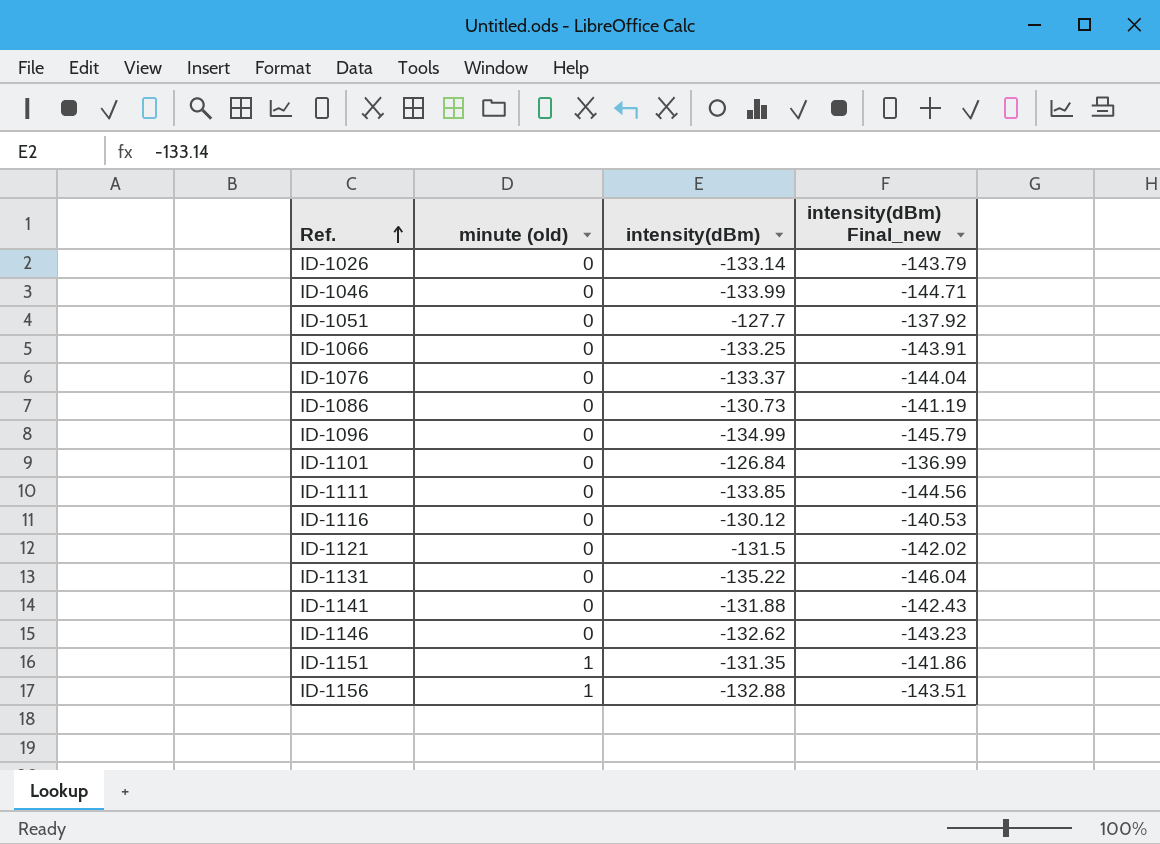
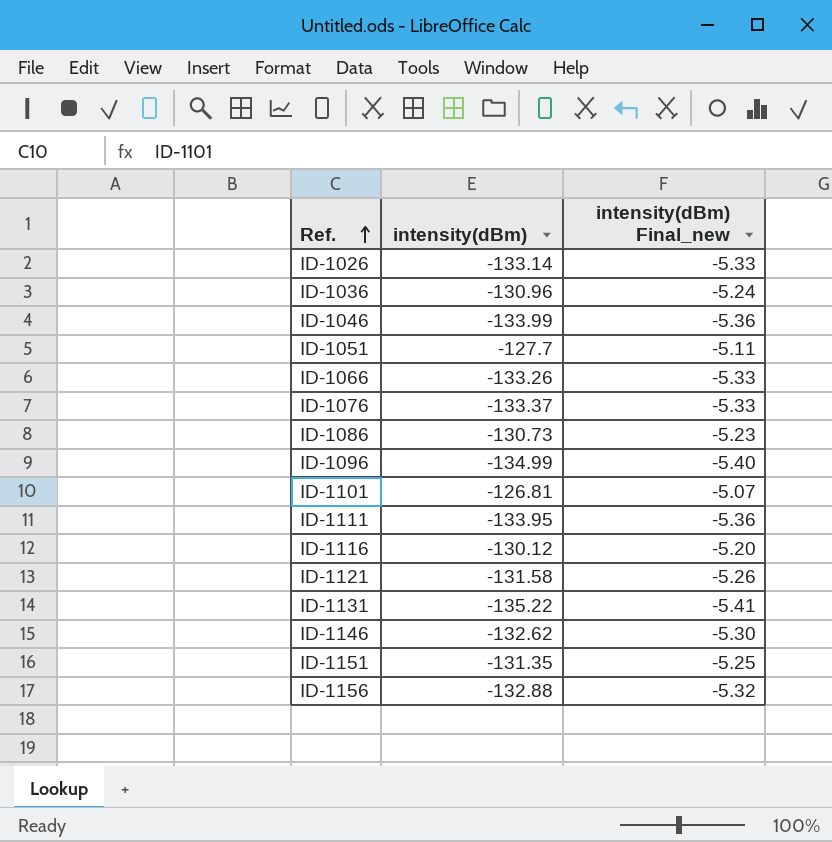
column minute (old) | position: 2 -> none
column intensity(dBm) Final_new | formula: [intensity(dBm)] * 1.08 -> [intensity(dBm)] * 0.04
row ID-1141: 0 | -131.88 | -142.43 -> none
row ID-1036: none -> -130.96 | -5.24
ID-1066 | intensity(dBm): -133.25 -> -133.26
ID-1101 | intensity(dBm): -126.84 -> -126.81
ID-1111 | intensity(dBm): -133.85 -> -133.95
ID-1121 | intensity(dBm): -131.5 -> -131.58

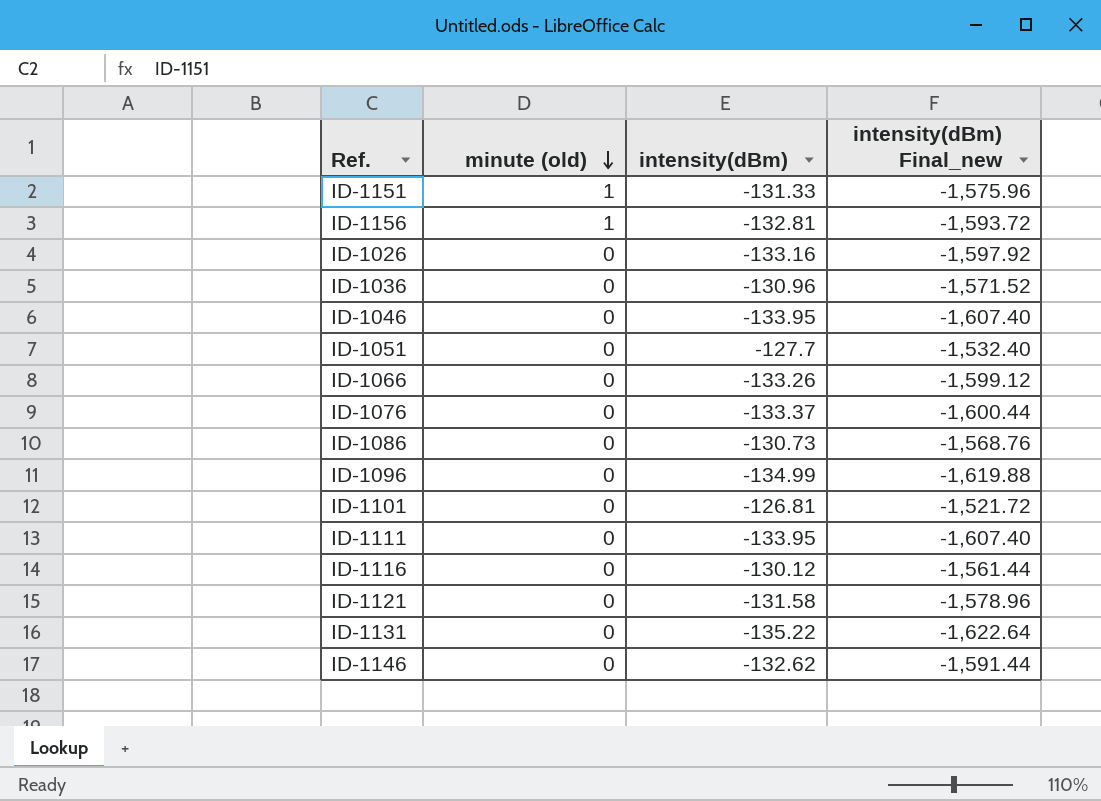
row order: Ref. ascending -> minute (old) descending
column minute (old) | position: none -> 2
column intensity(dBm) Final_new | formula: [intensity(dBm)] * 0.04 -> [intensity(dBm)] * 12
ID-1151 | intensity(dBm): -131.35 -> -131.33
ID-1156 | intensity(dBm): -132.88 -> -132.81
ID-1026 | intensity(dBm): -133.14 -> -133.16
ID-1046 | intensity(dBm): -133.99 -> -133.95

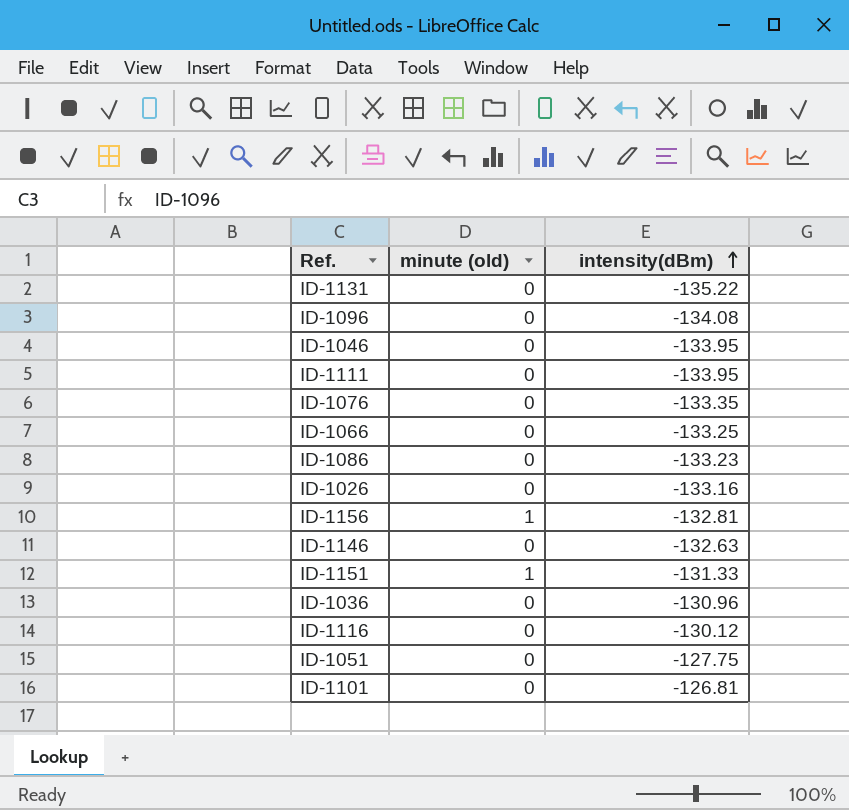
row order: minute (old) descending -> intensity(dBm) ascending
column intensity(dBm) Final_new | formula: [intensity(dBm)] * 12 -> none
row ID-1121: 0 | -131.58 | -1,578.96 -> none
ID-1096 | intensity(dBm): -134.99 -> -134.08
ID-1076 | intensity(dBm): -133.37 -> -133.35
ID-1066 | intensity(dBm): -133.26 -> -133.25
ID-1086 | intensity(dBm): -130.73 -> -133.23
ID-1146 | intensity(dBm): -132.62 -> -132.63
ID-1051 | intensity(dBm): -127.7 -> -127.75

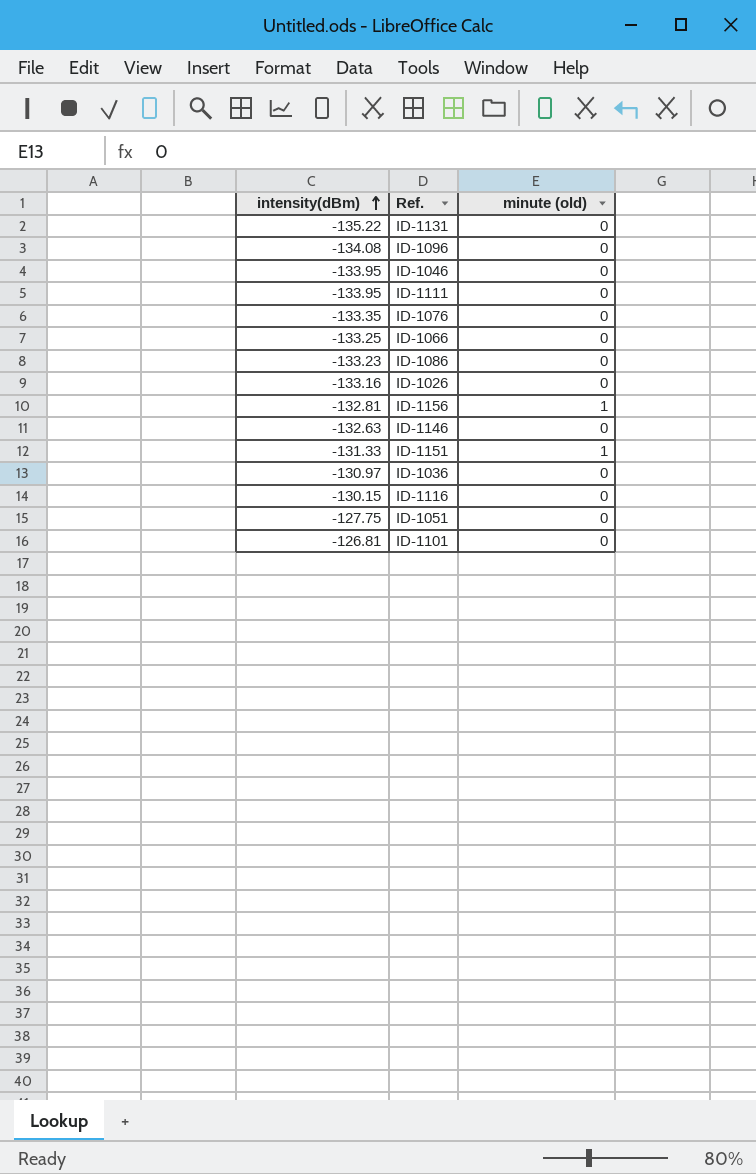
column intensity(dBm) | position: 3 -> 1
ID-1036 | intensity(dBm): -130.96 -> -130.97
ID-1116 | intensity(dBm): -130.12 -> -130.15

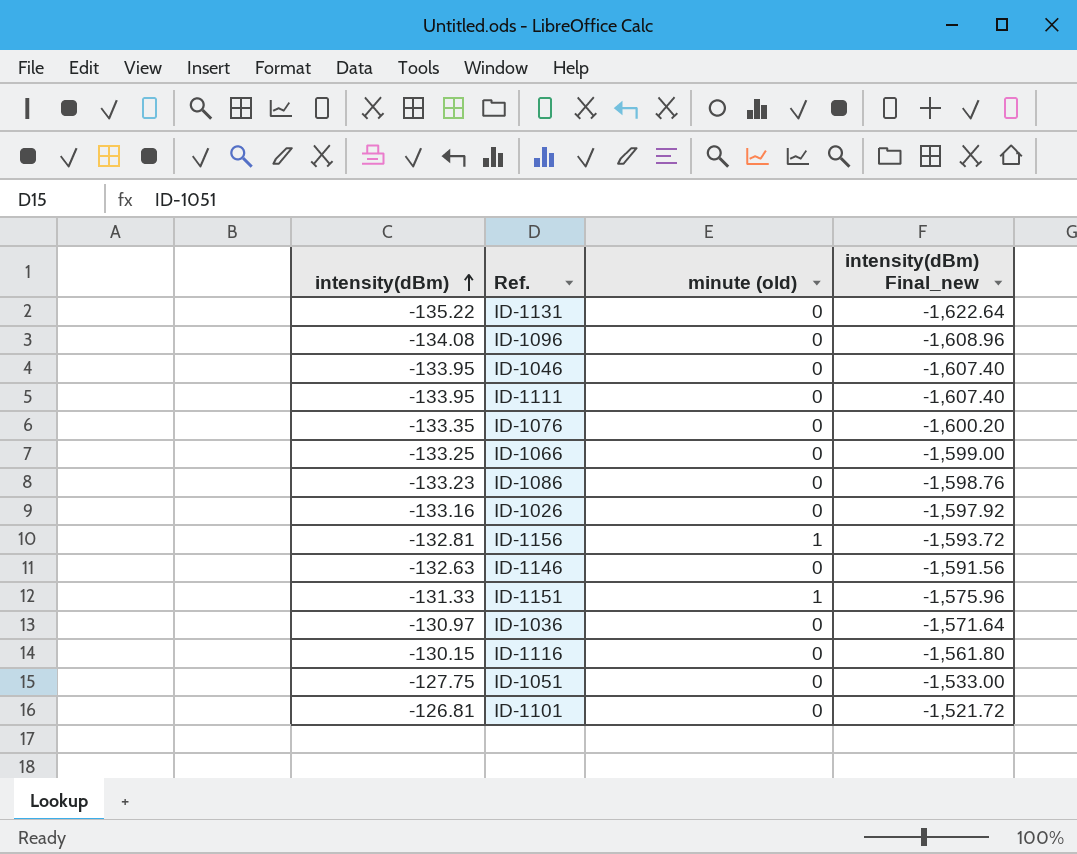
column intensity(dBm) Final_new | formula: none -> [intensity(dBm)] * 12

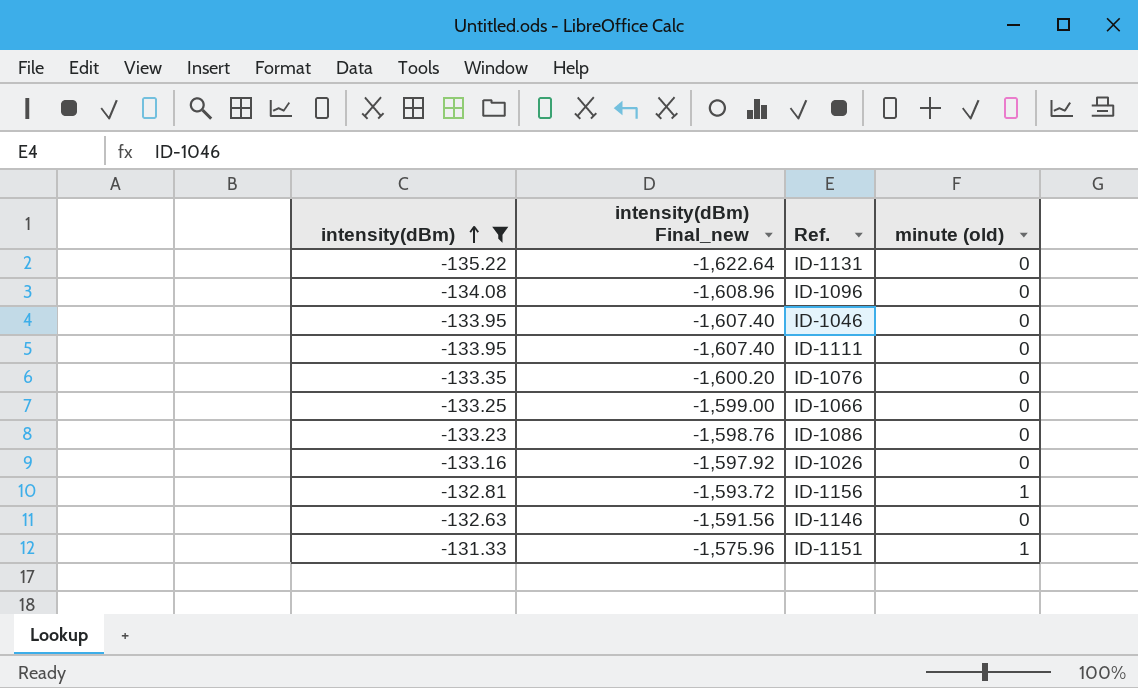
filter: none -> intensity(dBm) <= -131.33
column intensity(dBm) Final_new | position: 4 -> 2

